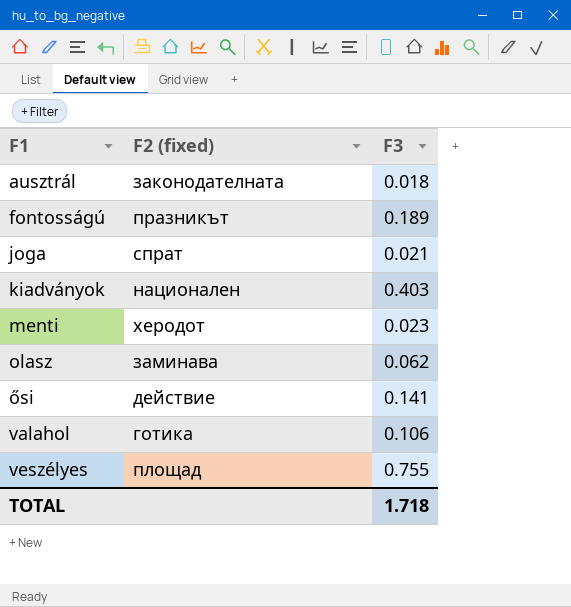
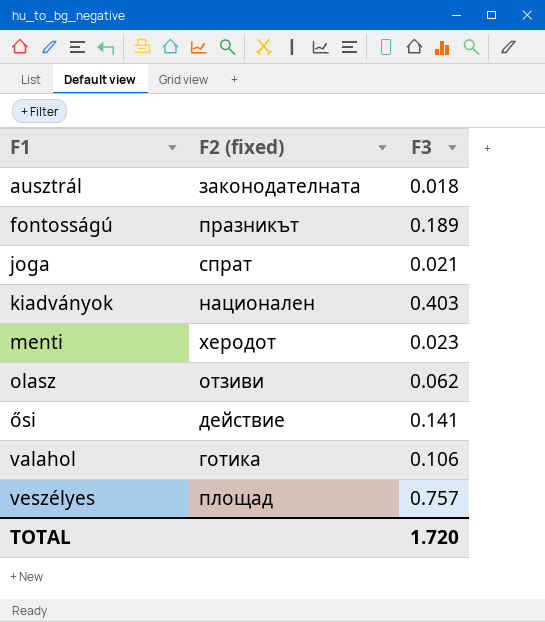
olasz | F2 (fixed): заминава -> отзиви
veszélyes | F3: 0.755 -> 0.757
TOTAL | F3: 1.718 -> 1.720

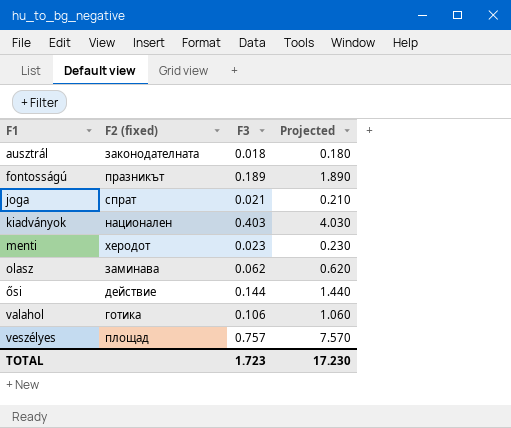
column Projected | formula: none -> [F3] * 10
olasz | F2 (fixed): отзиви -> заминава
ősi | F3: 0.141 -> 0.144
TOTAL | F3: 1.720 -> 1.723

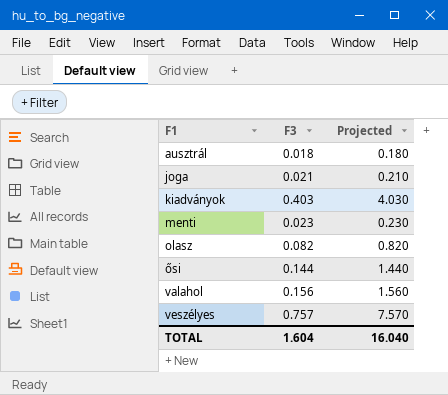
column F2 (fixed) | position: 2 -> none
row fontosságú: празникът | 0.189 | 1.890 -> none
olasz | F3: 0.062 -> 0.082
olasz | Projected: 0.620 -> 0.820
valahol | F3: 0.106 -> 0.156
valahol | Projected: 1.060 -> 1.560
TOTAL | F3: 1.723 -> 1.604
TOTAL | Projected: 17.230 -> 16.040

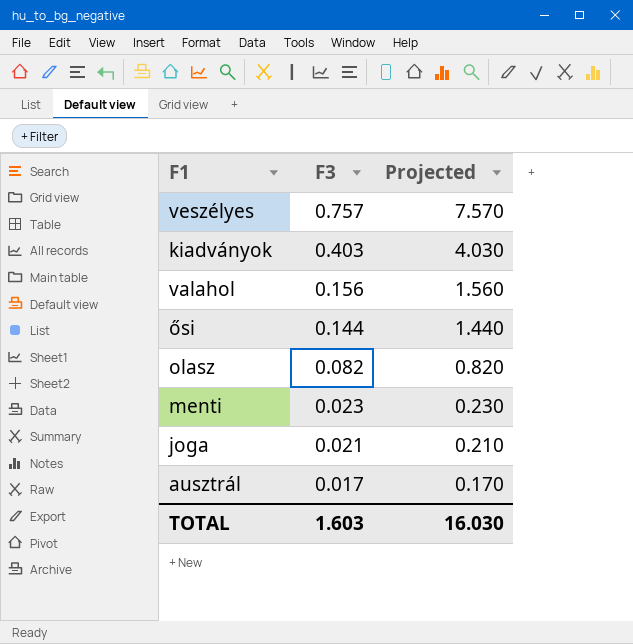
row order: F1 ascending -> F3 descending
ausztrál | F3: 0.018 -> 0.017
ausztrál | Projected: 0.180 -> 0.170
TOTAL | F3: 1.604 -> 1.603
TOTAL | Projected: 16.040 -> 16.030

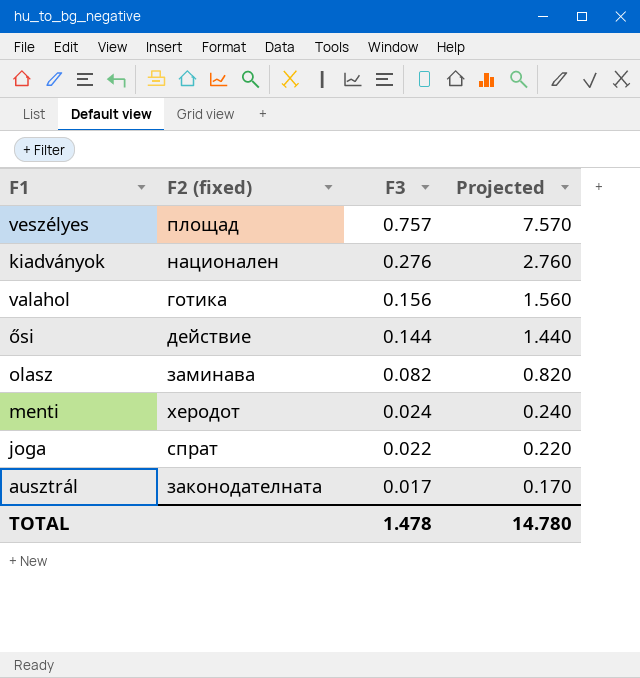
column F2 (fixed) | position: none -> 2
kiadványok | F3: 0.403 -> 0.276
kiadványok | Projected: 4.030 -> 2.760
menti | F3: 0.023 -> 0.024
menti | Projected: 0.230 -> 0.240
joga | F3: 0.021 -> 0.022
joga | Projected: 0.210 -> 0.220
TOTAL | F3: 1.603 -> 1.478
TOTAL | Projected: 16.030 -> 14.780

